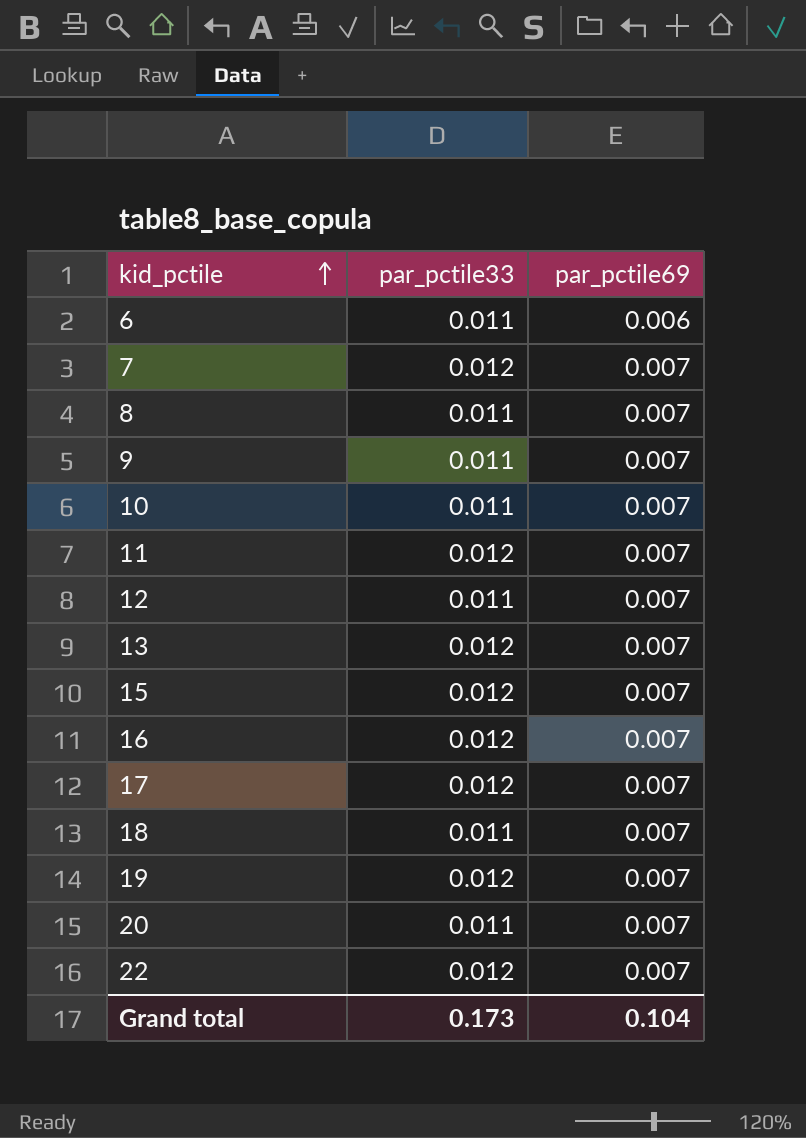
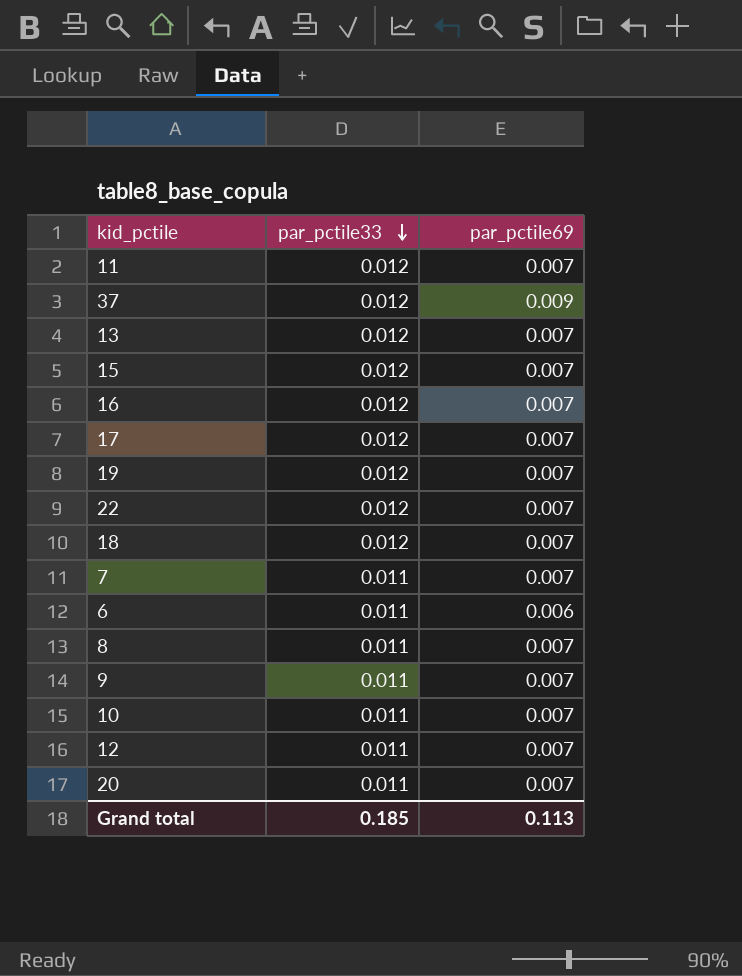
row order: kid_pctile ascending -> par_pctile33 descending
row 37: none -> 0.012 | 0.009
18 | par_pctile33: 0.011 -> 0.012
7 | par_pctile33: 0.012 -> 0.011
Grand total | par_pctile33: 0.173 -> 0.185
Grand total | par_pctile69: 0.104 -> 0.113

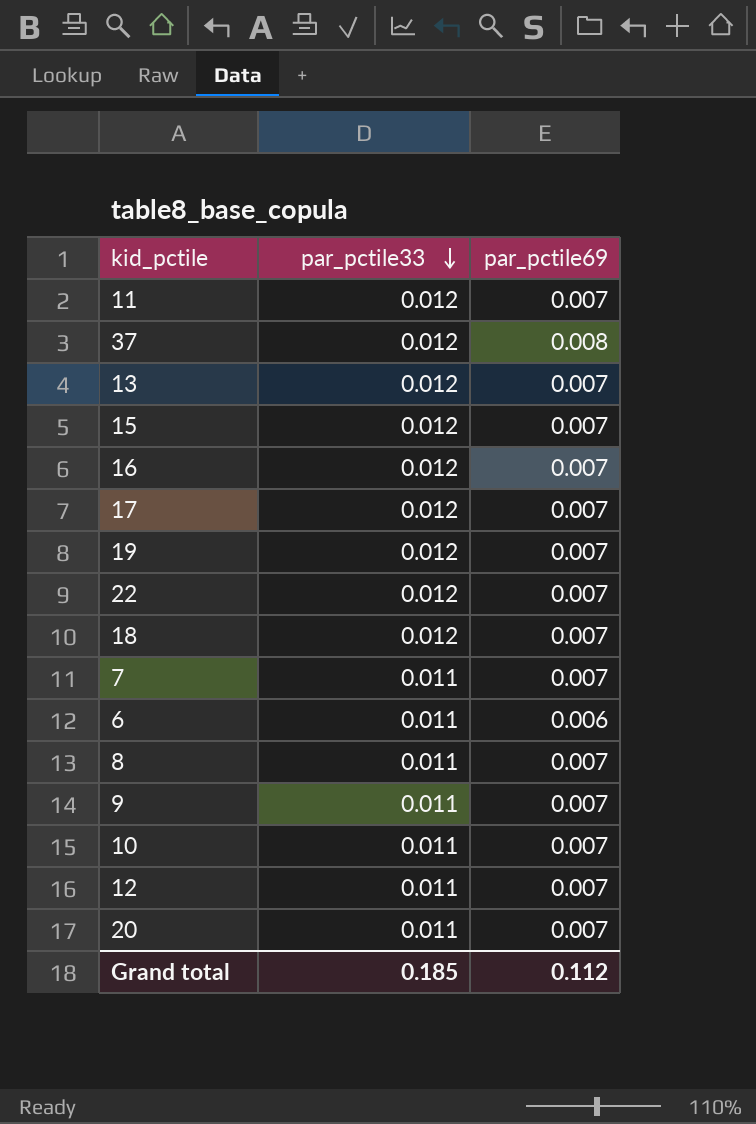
37 | par_pctile69: 0.009 -> 0.008
Grand total | par_pctile69: 0.113 -> 0.112

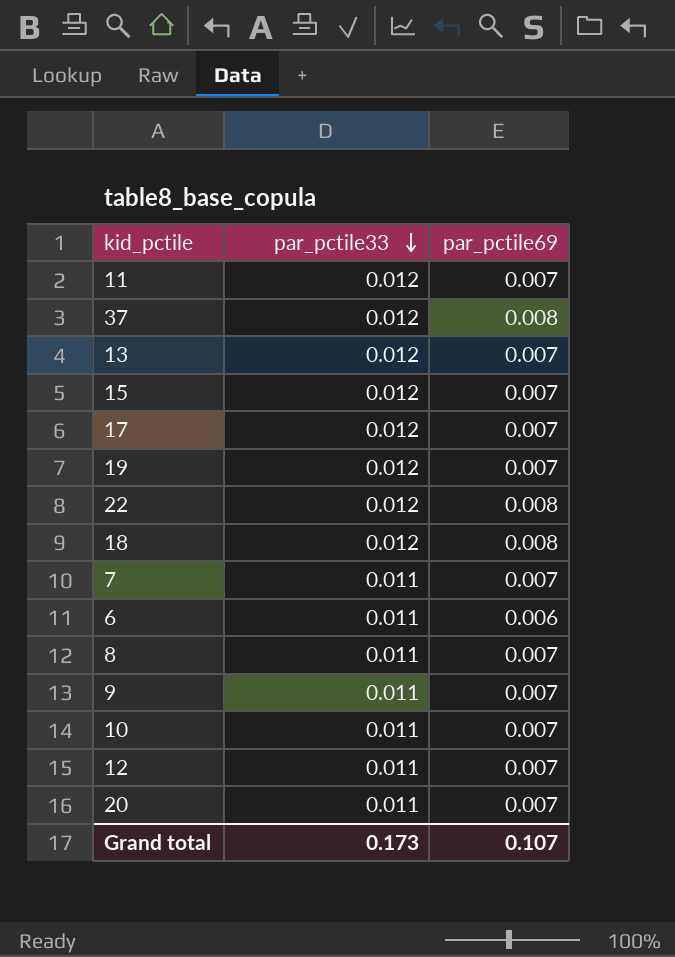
row 16: 0.012 | 0.007 -> none
22 | par_pctile69: 0.007 -> 0.008
18 | par_pctile69: 0.007 -> 0.008
Grand total | par_pctile33: 0.185 -> 0.173
Grand total | par_pctile69: 0.112 -> 0.107

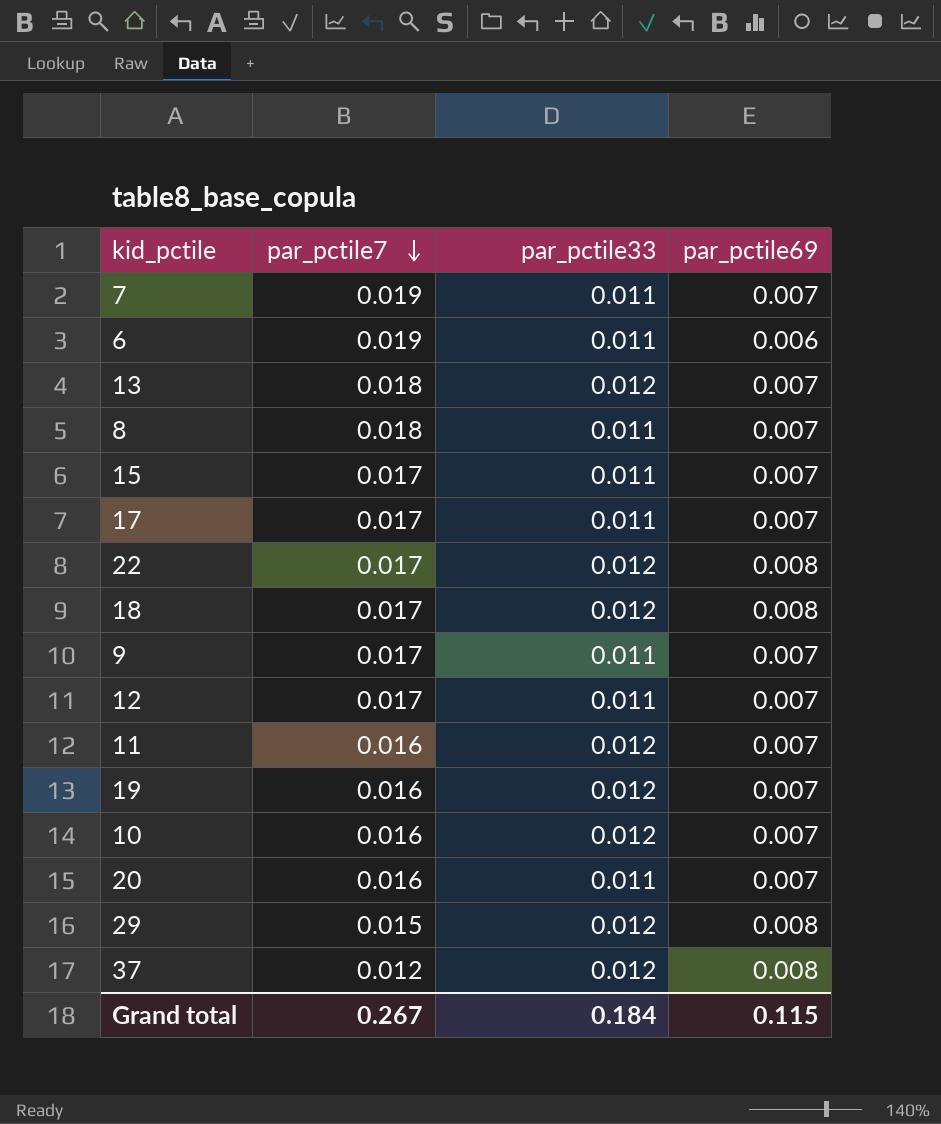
row order: par_pctile33 descending -> par_pctile7 descending
column par_pctile7 | position: none -> 2
15 | par_pctile33: 0.012 -> 0.011
17 | par_pctile33: 0.012 -> 0.011
10 | par_pctile33: 0.011 -> 0.012
row 29: none -> 0.015 | 0.012 | 0.008
Grand total | par_pctile33: 0.173 -> 0.184
Grand total | par_pctile69: 0.107 -> 0.115

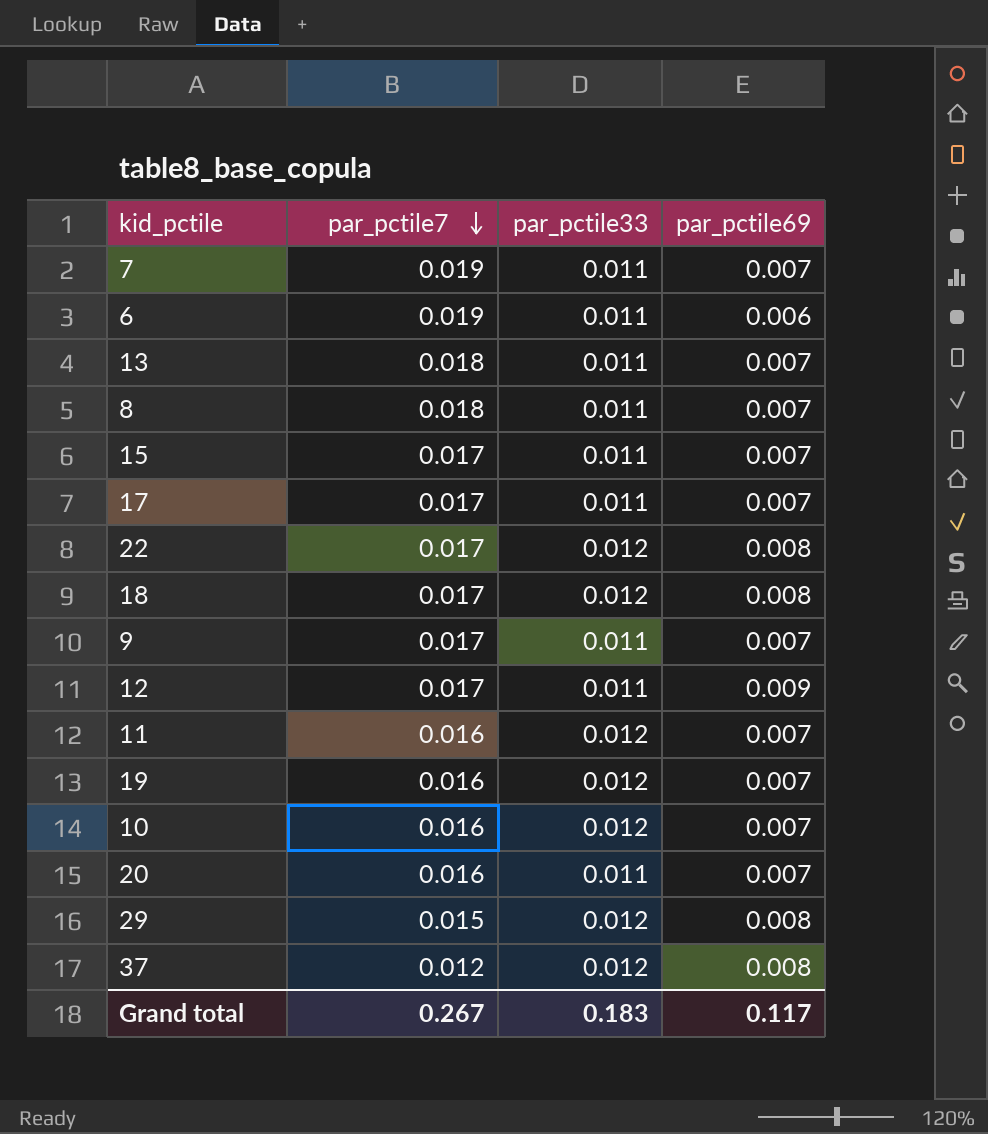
13 | par_pctile33: 0.012 -> 0.011
12 | par_pctile69: 0.007 -> 0.009
Grand total | par_pctile33: 0.184 -> 0.183
Grand total | par_pctile69: 0.115 -> 0.117

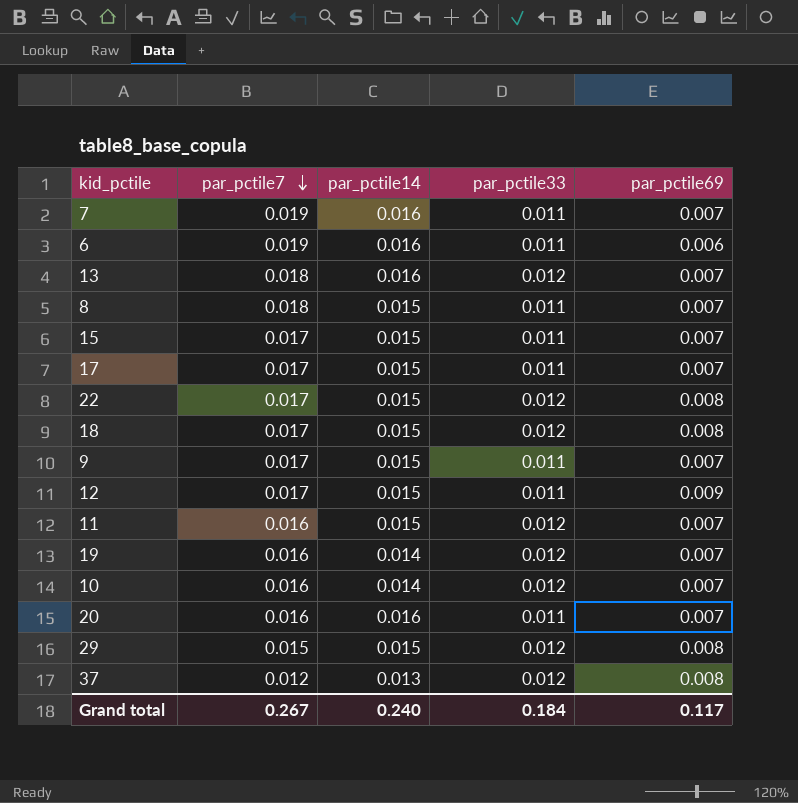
column par_pctile14 | position: none -> 3
13 | par_pctile33: 0.011 -> 0.012
Grand total | par_pctile33: 0.183 -> 0.184

